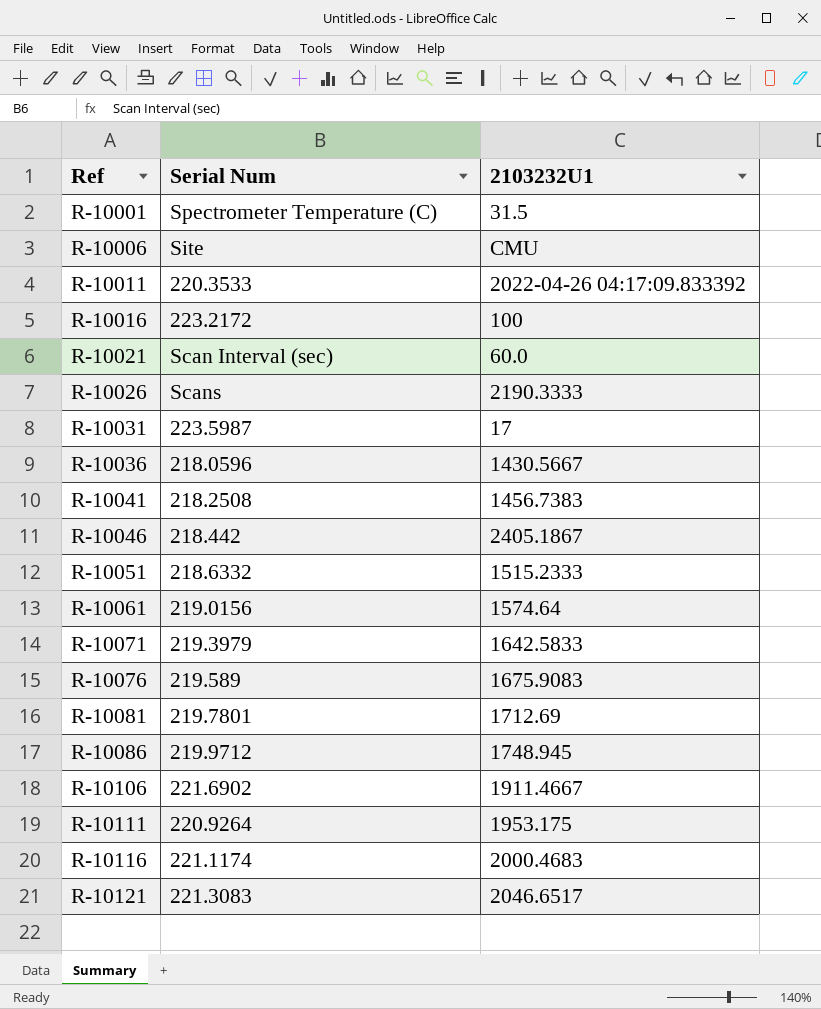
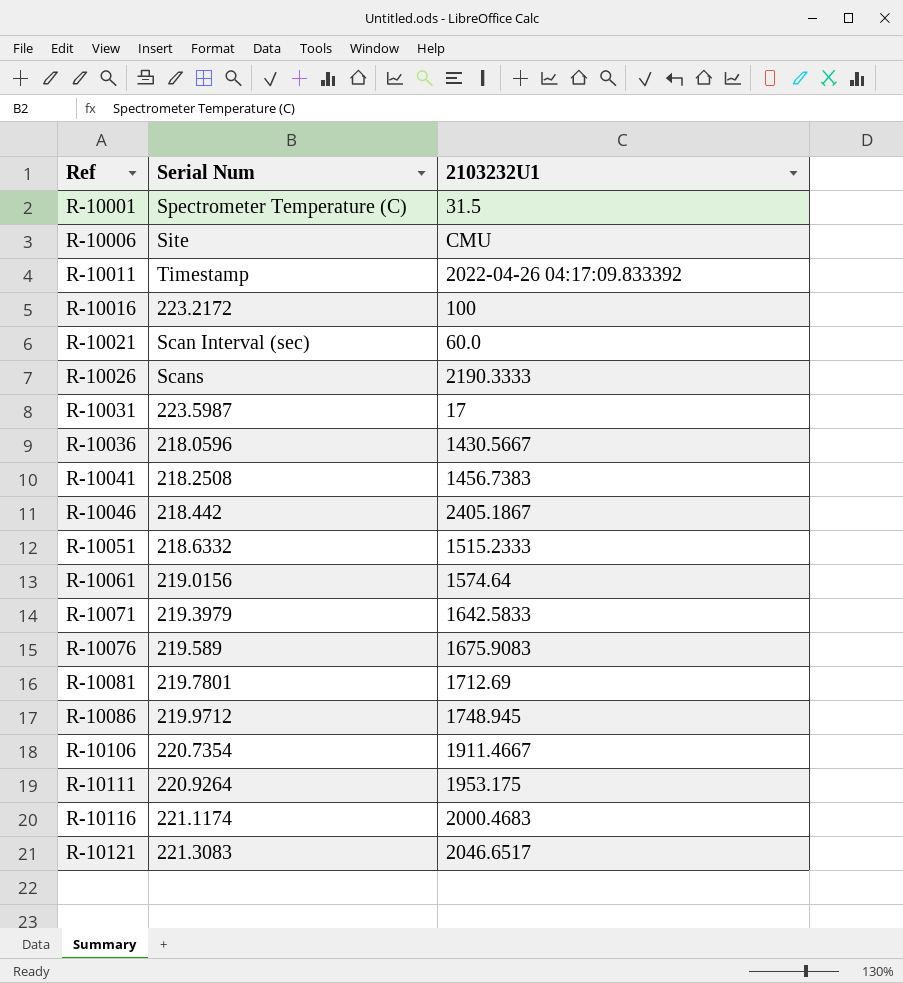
R-10011 | Serial Num: 220.3533 -> Timestamp
R-10106 | Serial Num: 221.6902 -> 220.7354

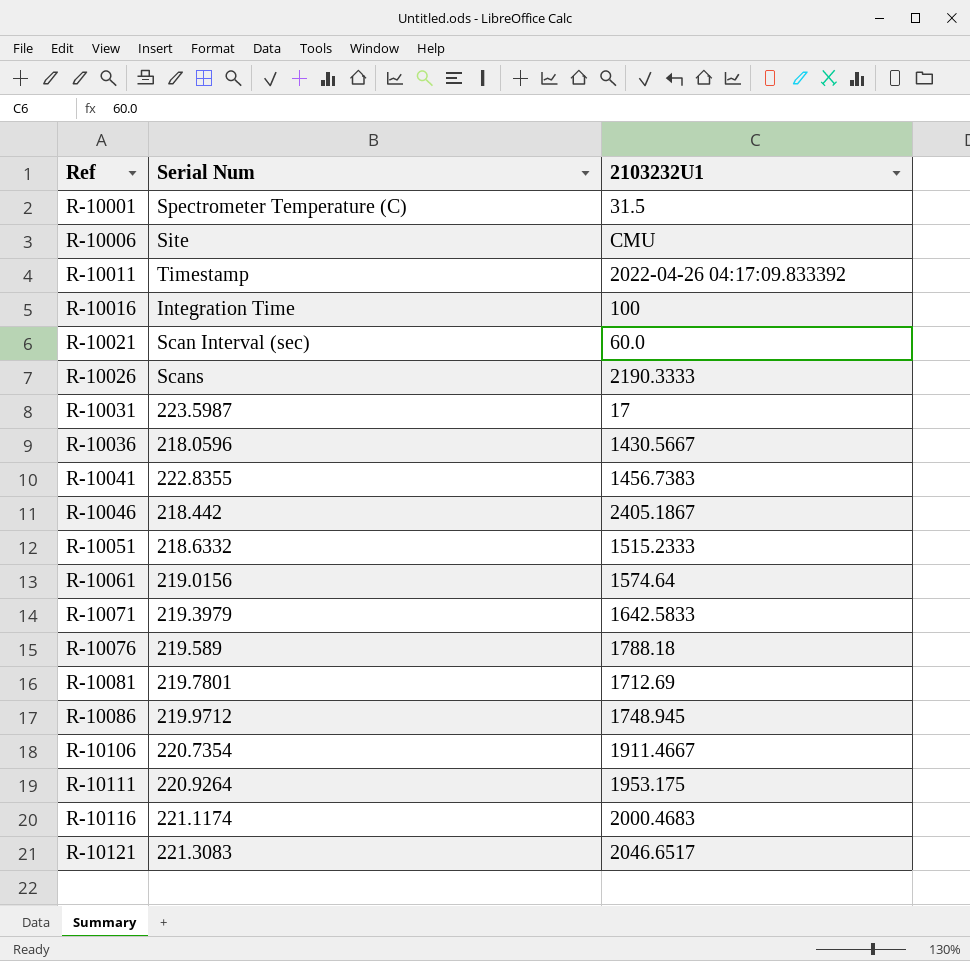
R-10016 | Serial Num: 223.2172 -> Integration Time
R-10041 | Serial Num: 218.2508 -> 222.8355
R-10076 | 2103232U1: 1675.9083 -> 1788.18

